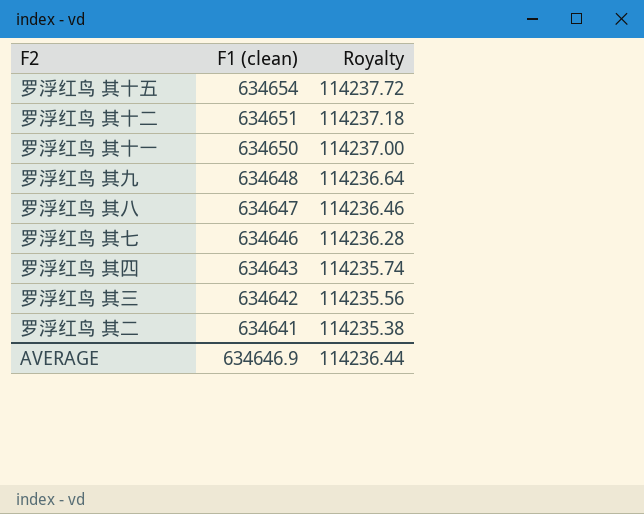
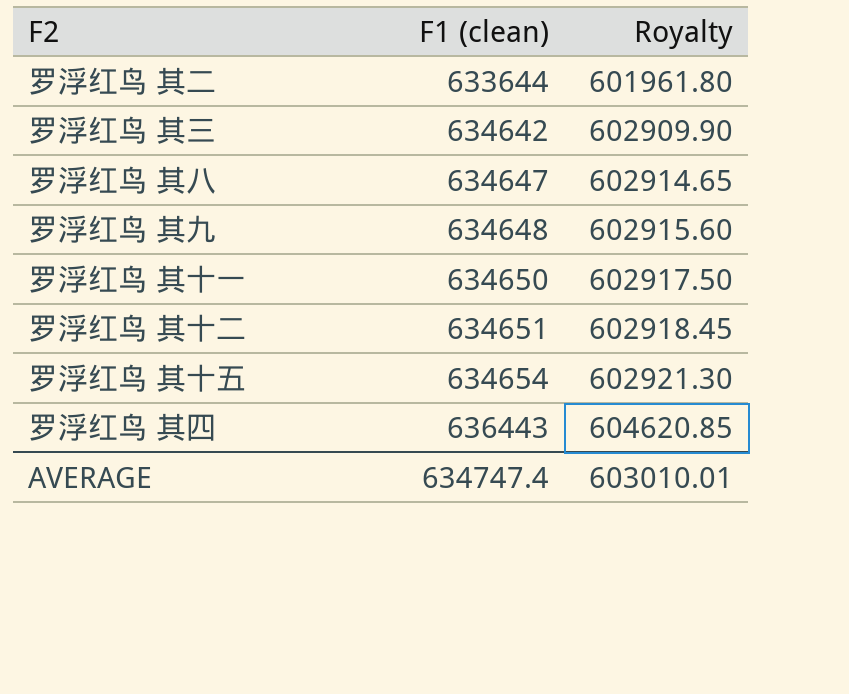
row order: F1 (clean) descending -> F1 (clean) ascending
column Royalty | formula: [F1 (clean)] * 0.18 -> [F1 (clean)] * 0.95
row 罗浮红鸟 其七: 634646 | 114236.28 -> none
罗浮红鸟 其二 | F1 (clean): 634641 -> 633644
罗浮红鸟 其四 | F1 (clean): 634643 -> 636443
AVERAGE | F1 (clean): 634646.9 -> 634747.4
AVERAGE | Royalty: 114236.44 -> 603010.01

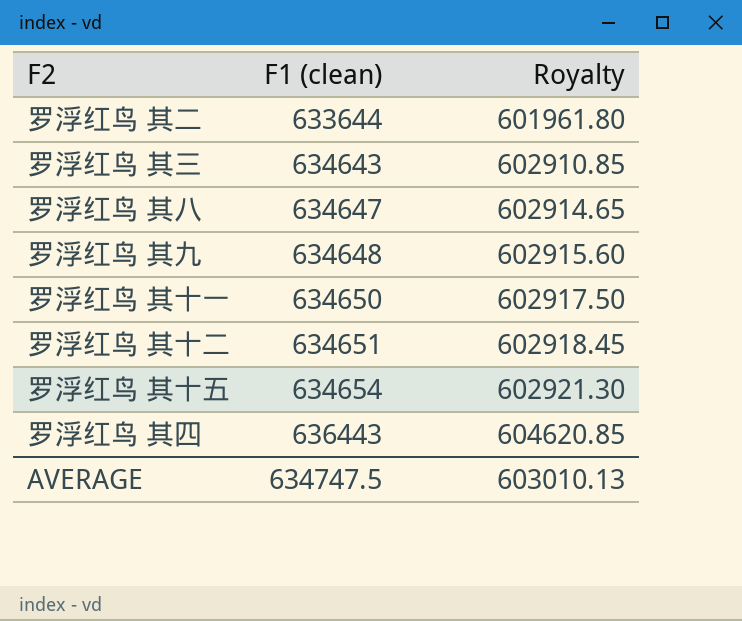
罗浮红鸟 其三 | F1 (clean): 634642 -> 634643
罗浮红鸟 其三 | Royalty: 602909.90 -> 602910.85
AVERAGE | F1 (clean): 634747.4 -> 634747.5
AVERAGE | Royalty: 603010.01 -> 603010.13

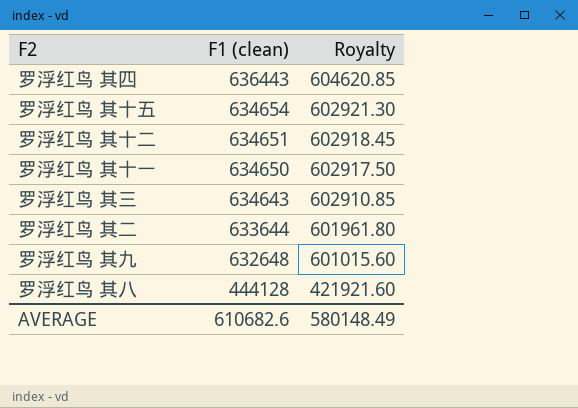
row order: F1 (clean) ascending -> F1 (clean) descending
罗浮红鸟 其九 | F1 (clean): 634648 -> 632648
罗浮红鸟 其九 | Royalty: 602915.60 -> 601015.60
罗浮红鸟 其八 | F1 (clean): 634647 -> 444128
罗浮红鸟 其八 | Royalty: 602914.65 -> 421921.60
AVERAGE | F1 (clean): 634747.5 -> 610682.6
AVERAGE | Royalty: 603010.13 -> 580148.49

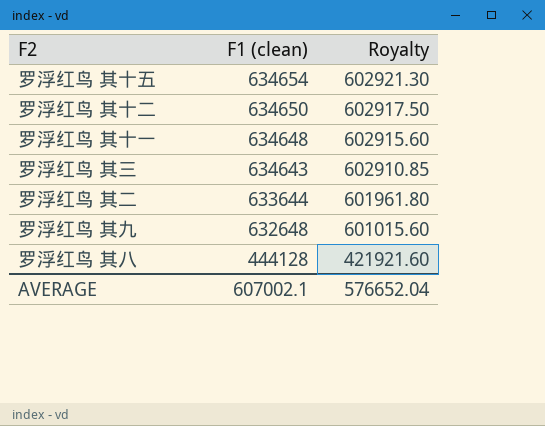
row 罗浮红鸟 其四: 636443 | 604620.85 -> none
罗浮红鸟 其十二 | F1 (clean): 634651 -> 634650
罗浮红鸟 其十二 | Royalty: 602918.45 -> 602917.50
罗浮红鸟 其十一 | F1 (clean): 634650 -> 634648
罗浮红鸟 其十一 | Royalty: 602917.50 -> 602915.60
AVERAGE | F1 (clean): 610682.6 -> 607002.1
AVERAGE | Royalty: 580148.49 -> 576652.04

